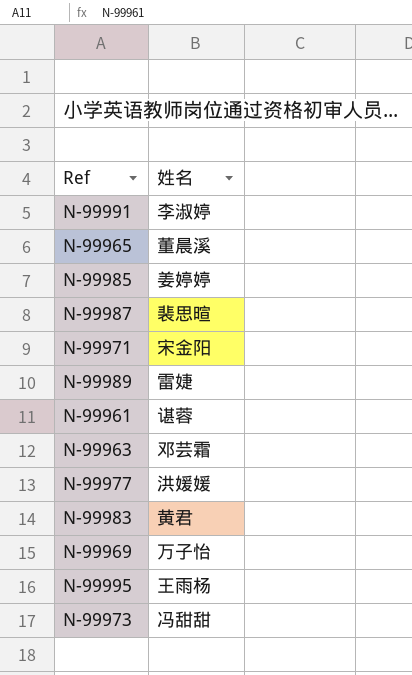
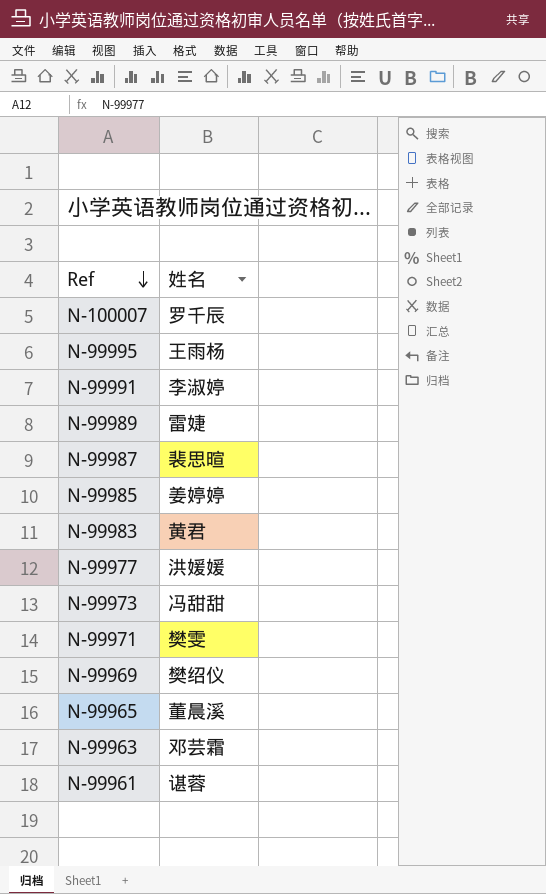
row order: none -> Ref descending
row N-100007: none -> 罗千辰
N-99971 | 姓名: 宋金阳 -> 樊雯
N-99969 | 姓名: 万子怡 -> 樊绍仪

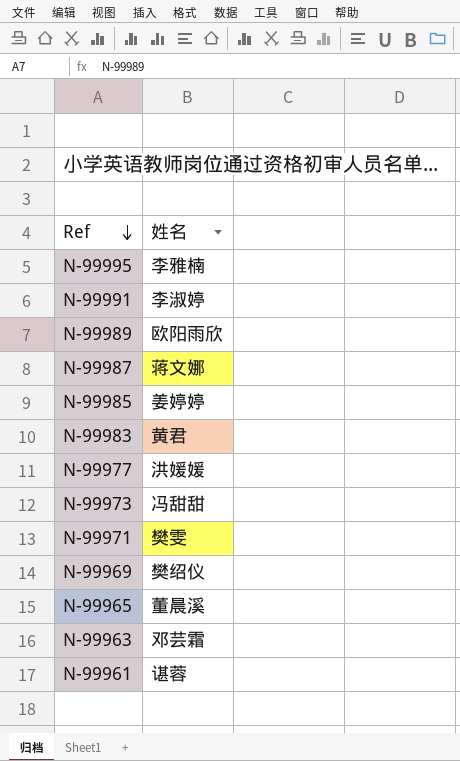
row N-100007: 罗千辰 -> none
N-99995 | 姓名: 王雨杨 -> 李雅楠
N-99989 | 姓名: 雷婕 -> 欧阳雨欣
N-99987 | 姓名: 裴思暄 -> 蒋文娜

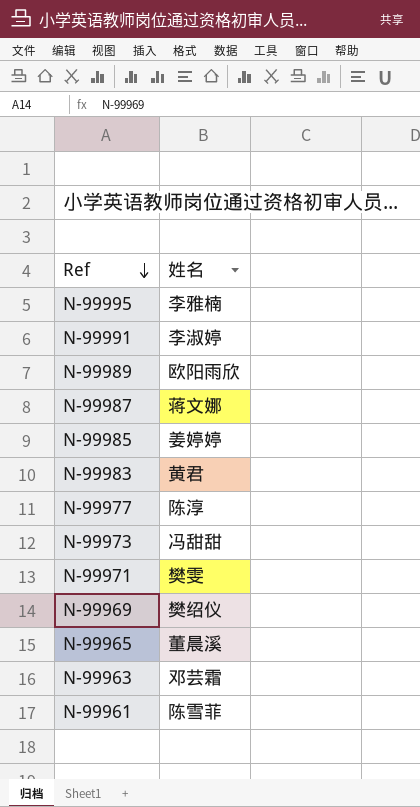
N-99977 | 姓名: 洪媛媛 -> 陈淳
N-99961 | 姓名: 谌蓉 -> 陈雪菲

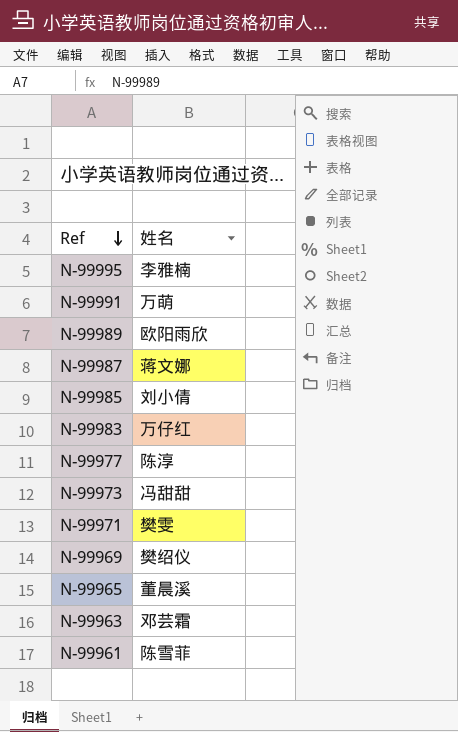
N-99991 | 姓名: 李淑婷 -> 万萌
N-99985 | 姓名: 姜婷婷 -> 刘小倩
N-99983 | 姓名: 黄君 -> 万仔红

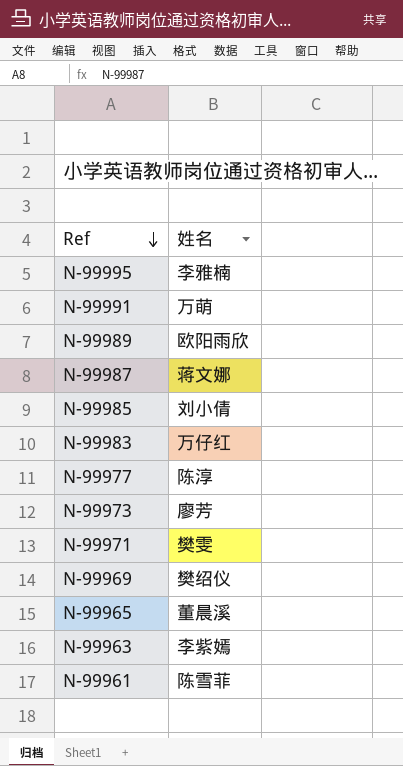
N-99973 | 姓名: 冯甜甜 -> 廖芳
N-99963 | 姓名: 邓芸霜 -> 李紫嫣

